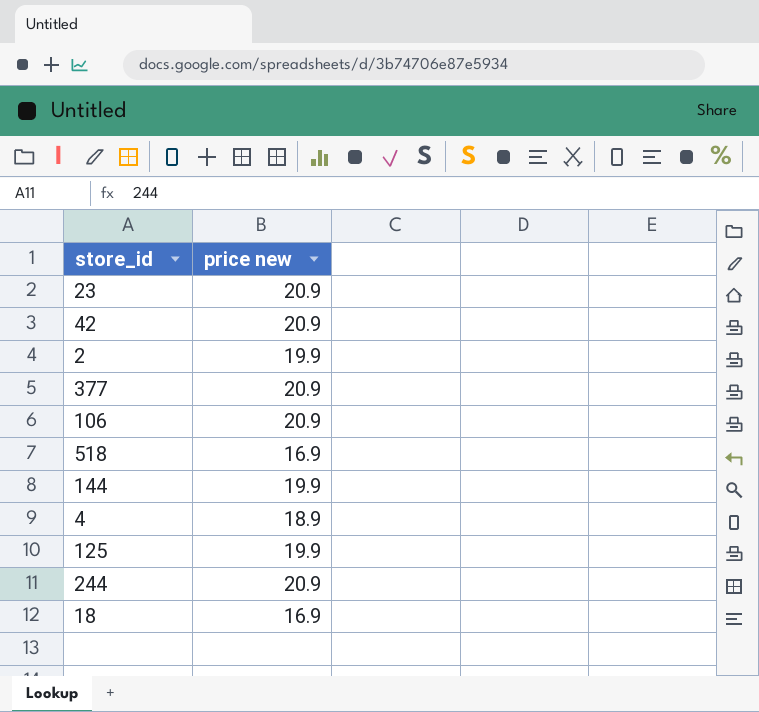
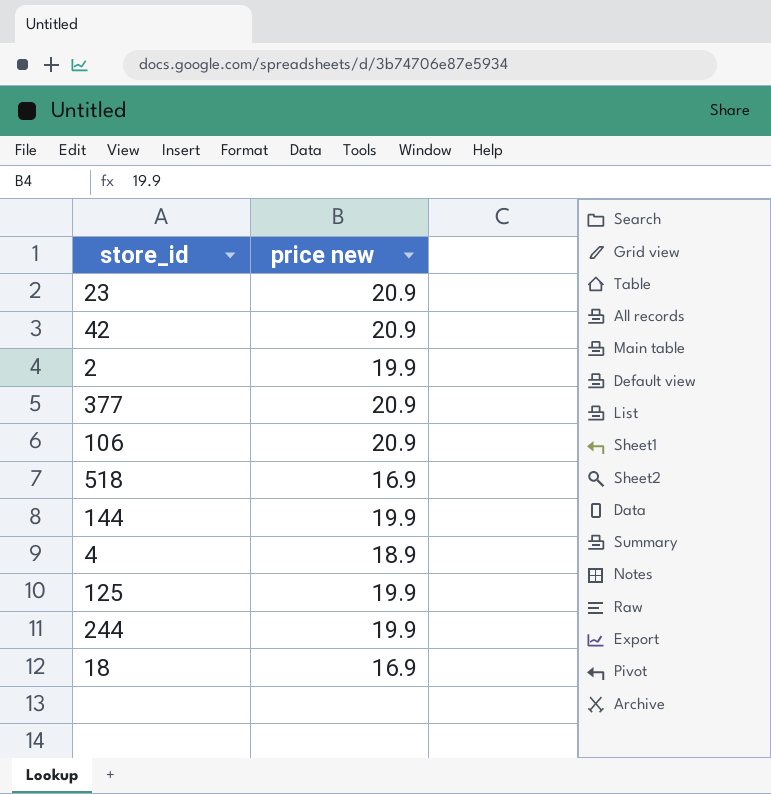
244 | price new: 20.9 -> 19.9

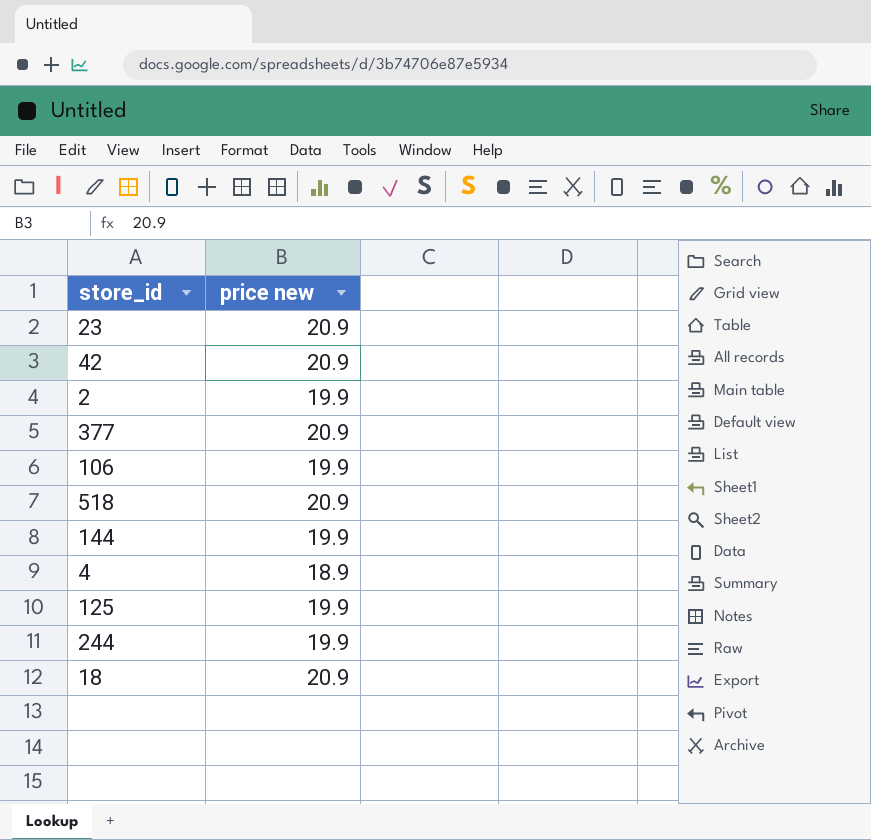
106 | price new: 20.9 -> 19.9
518 | price new: 16.9 -> 20.9
18 | price new: 16.9 -> 20.9

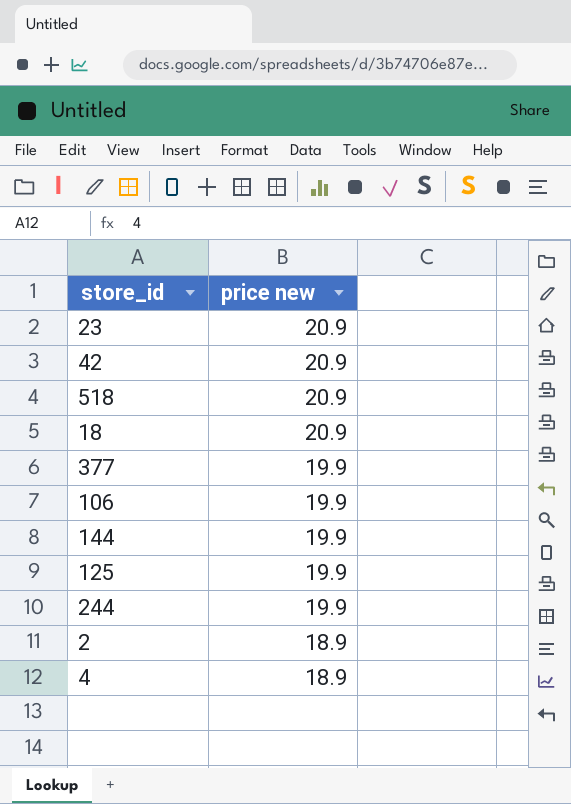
row order: none -> price new descending
377 | price new: 20.9 -> 19.9
2 | price new: 19.9 -> 18.9

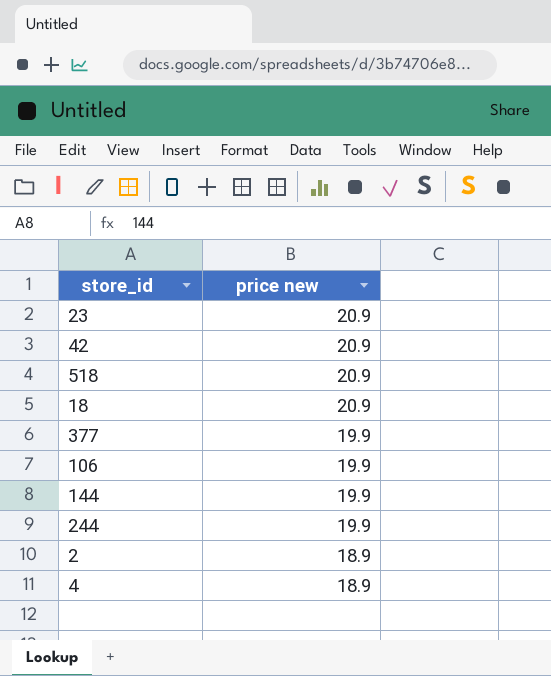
row 125: 19.9 -> none

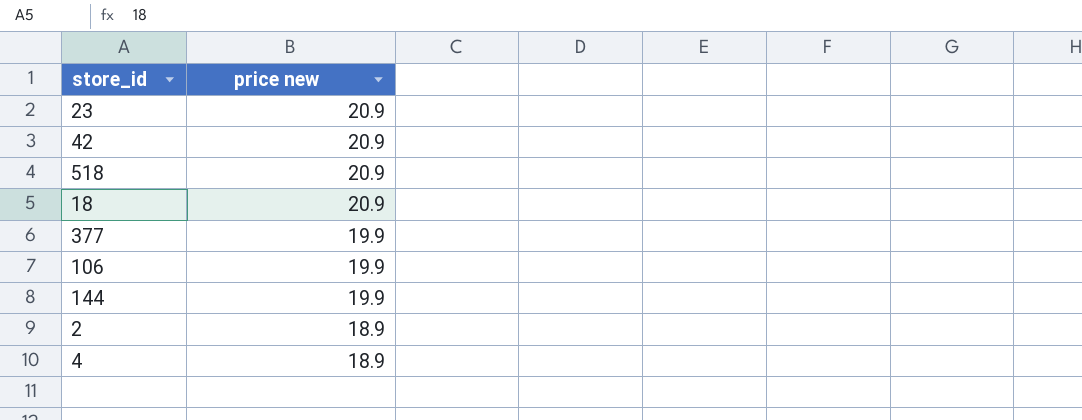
row 244: 19.9 -> none

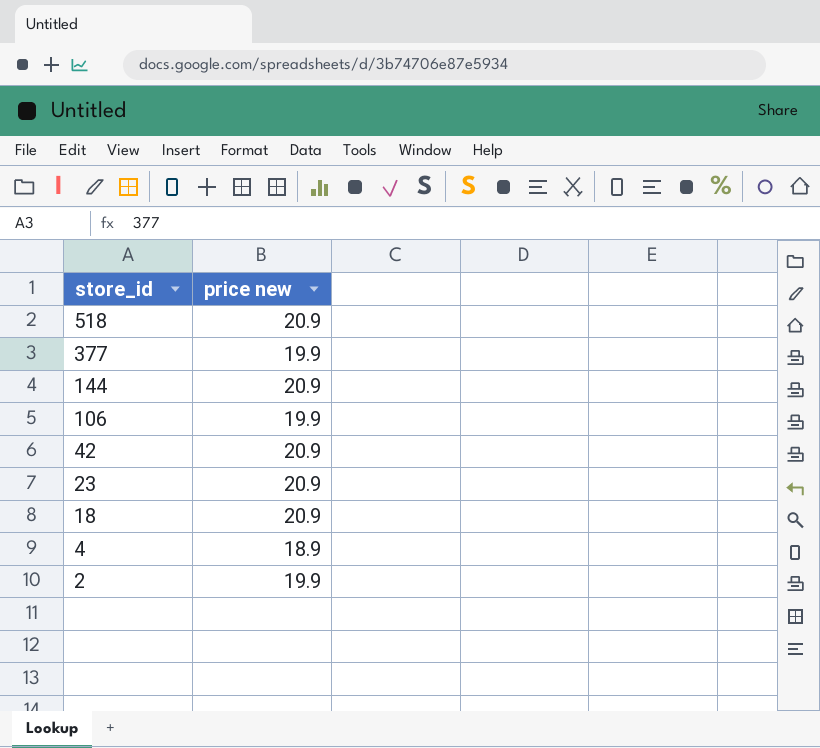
row order: price new descending -> store_id descending
144 | price new: 19.9 -> 20.9
2 | price new: 18.9 -> 19.9

